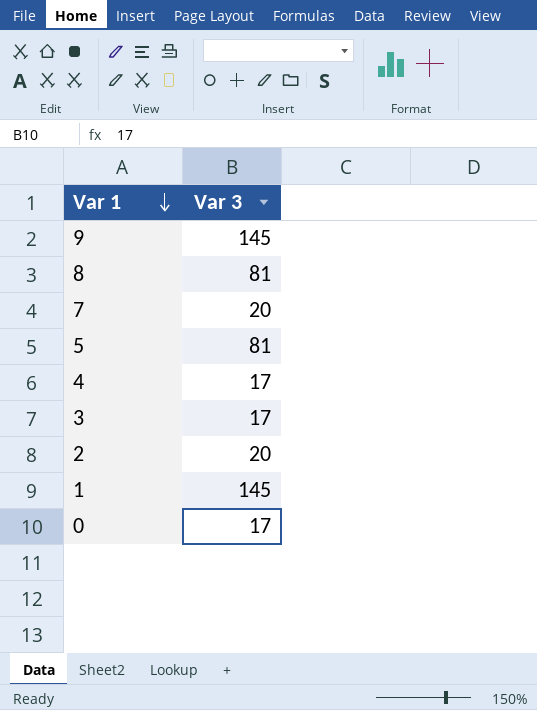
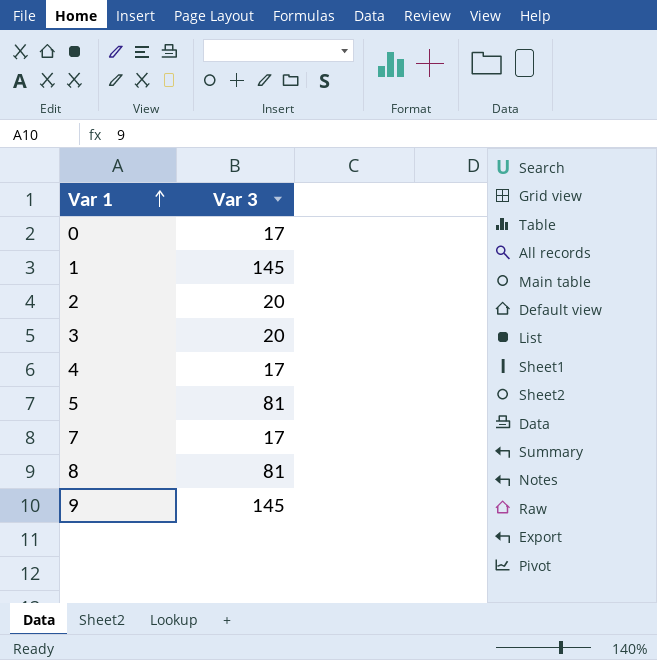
row order: Var 1 descending -> Var 1 ascending
3 | Var 3: 17 -> 20
7 | Var 3: 20 -> 17

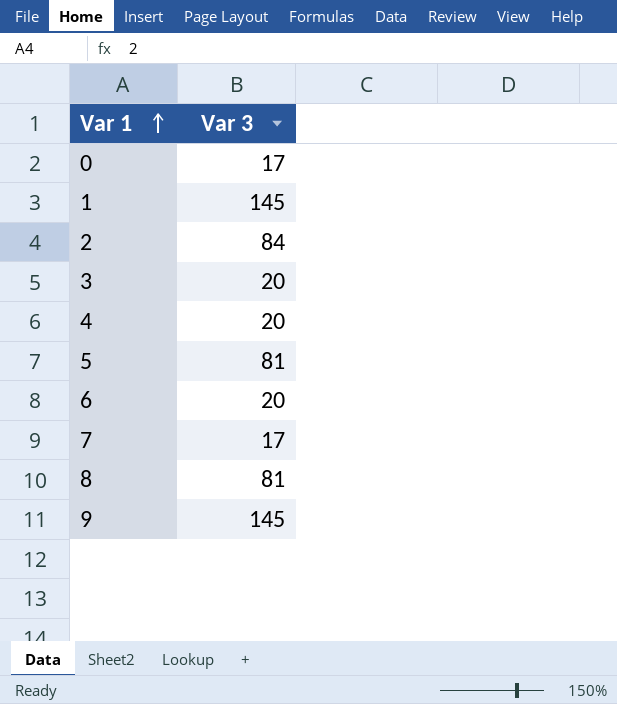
2 | Var 3: 20 -> 84
4 | Var 3: 17 -> 20
row 6: none -> 20

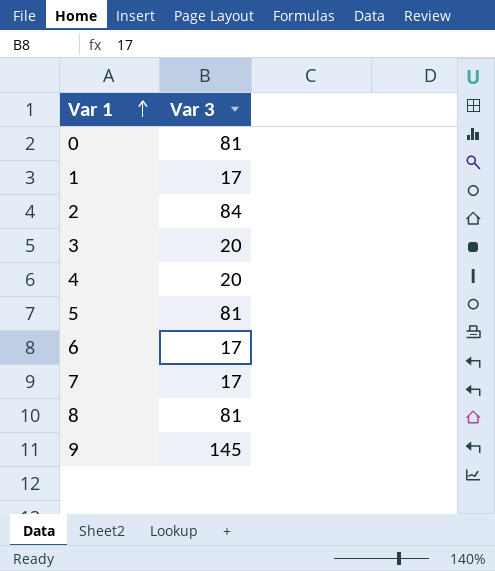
0 | Var 3: 17 -> 81
1 | Var 3: 145 -> 17
6 | Var 3: 20 -> 17

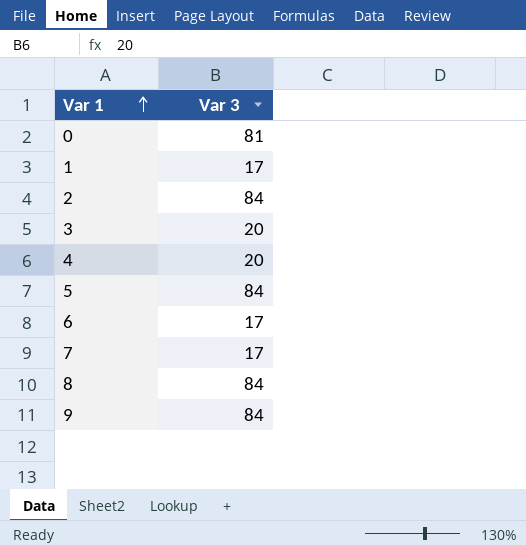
5 | Var 3: 81 -> 84
8 | Var 3: 81 -> 84
9 | Var 3: 145 -> 84

